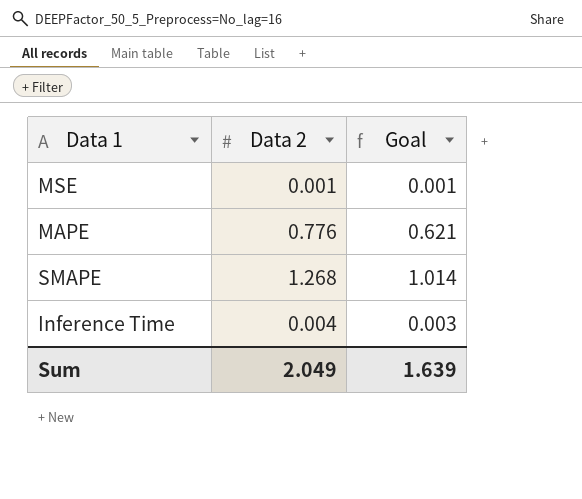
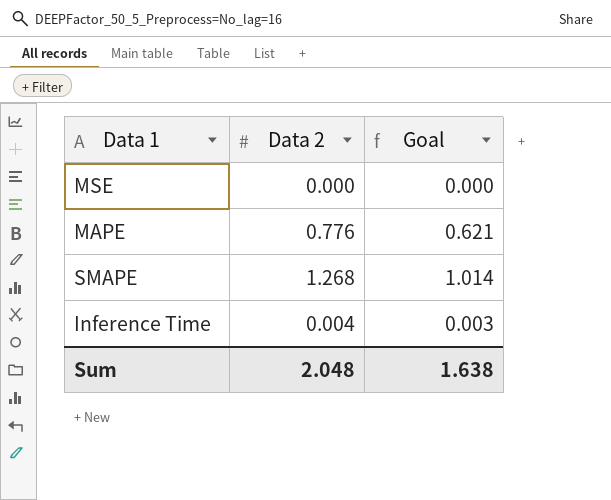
MSE | Data 2: 0.001 -> 0.000
MSE | Goal: 0.001 -> 0.000
Sum | Data 2: 2.049 -> 2.048
Sum | Goal: 1.639 -> 1.638

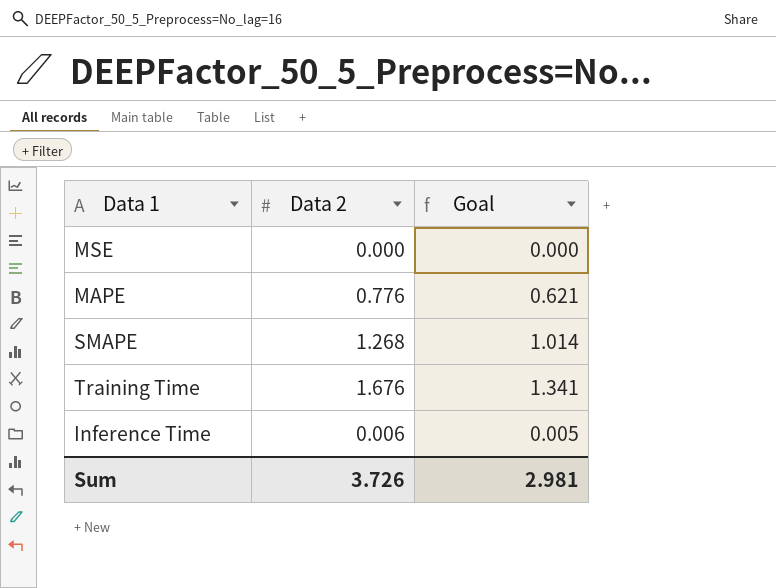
row Training Time: none -> 1.676 | 1.341
Inference Time | Data 2: 0.004 -> 0.006
Inference Time | Goal: 0.003 -> 0.005
Sum | Data 2: 2.048 -> 3.726
Sum | Goal: 1.638 -> 2.981

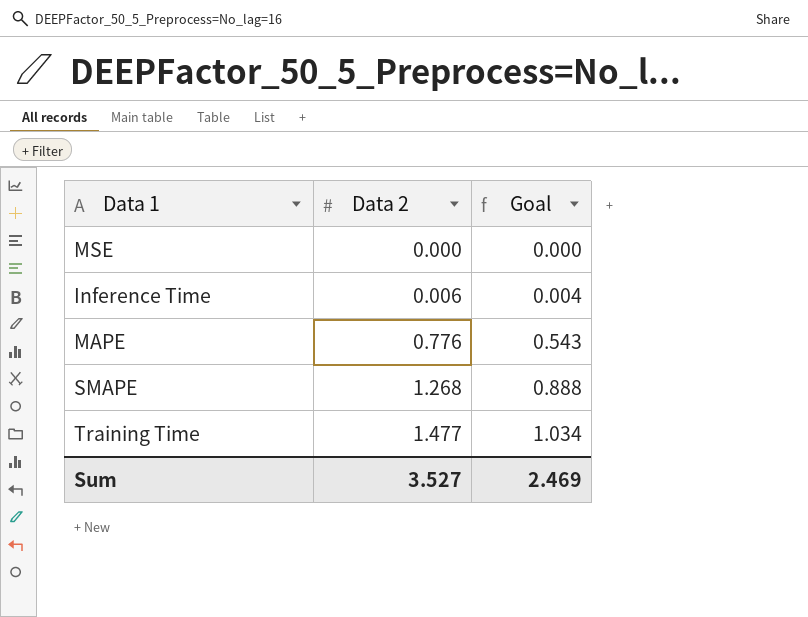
row order: none -> Data 2 ascending
column Goal | formula: [Data 2] * 0.8 -> [Data 2] * 0.7
Training Time | Data 2: 1.676 -> 1.477
Sum | Data 2: 3.726 -> 3.527
Sum | Goal: 2.981 -> 2.469

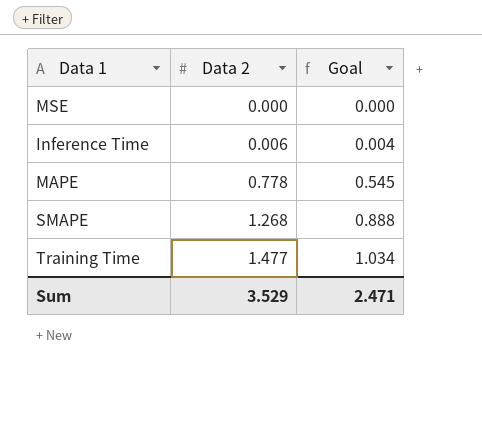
MAPE | Data 2: 0.776 -> 0.778
MAPE | Goal: 0.543 -> 0.545
Sum | Data 2: 3.527 -> 3.529
Sum | Goal: 2.469 -> 2.471

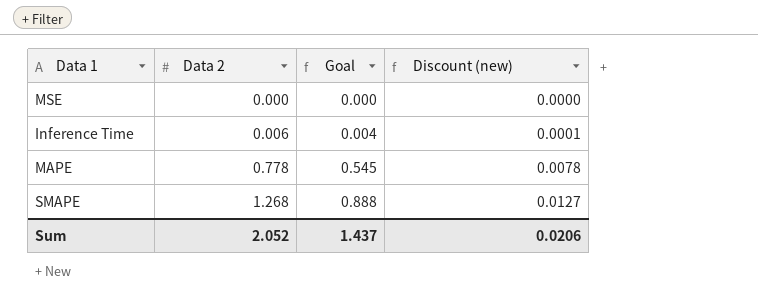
column Discount (new) | formula: none -> [Data 2] * 0.01
row Training Time: 1.477 | 1.034 -> none
Sum | Data 2: 3.529 -> 2.052
Sum | Goal: 2.471 -> 1.437

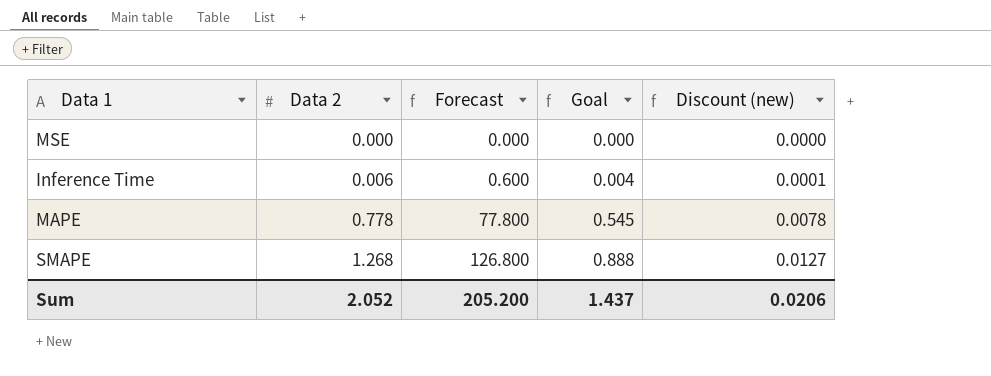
column Forecast | formula: none -> [Data 2] * 100

